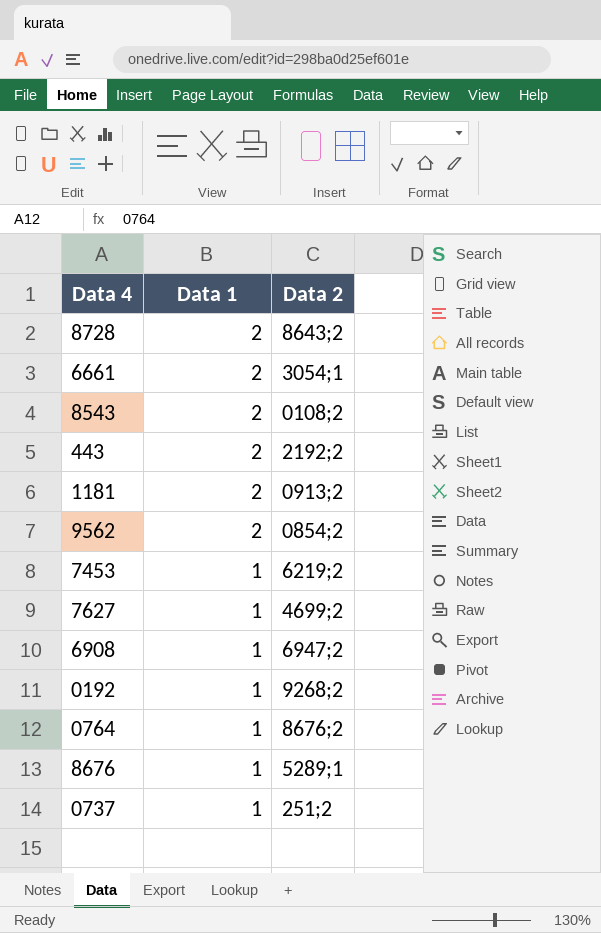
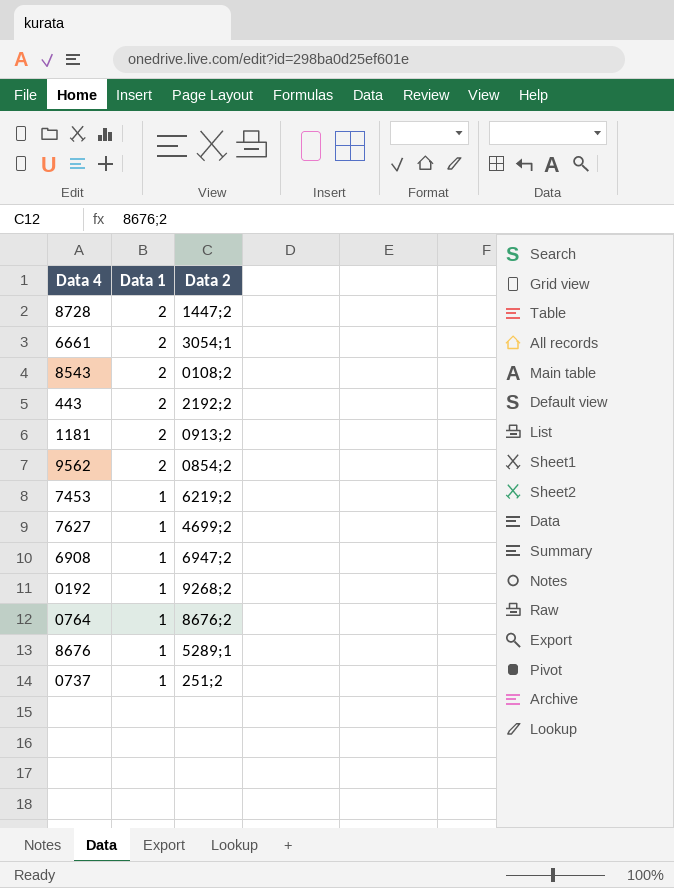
8728 | Data 2: 8643;2 -> 1447;2

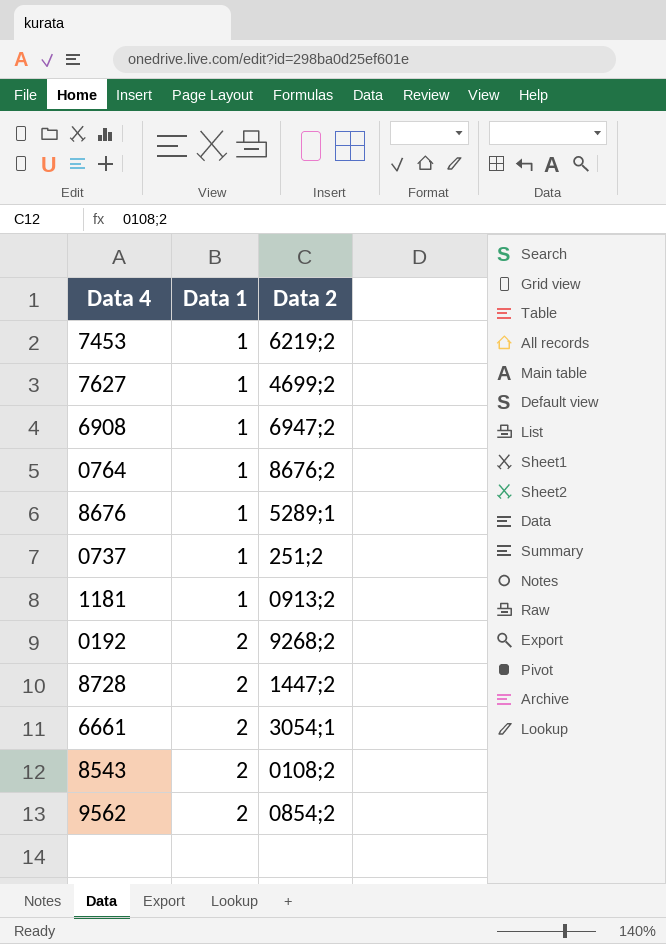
row order: Data 1 descending -> Data 1 ascending
row 443: 2 | 2192;2 -> none
1181 | Data 1: 2 -> 1
0192 | Data 1: 1 -> 2

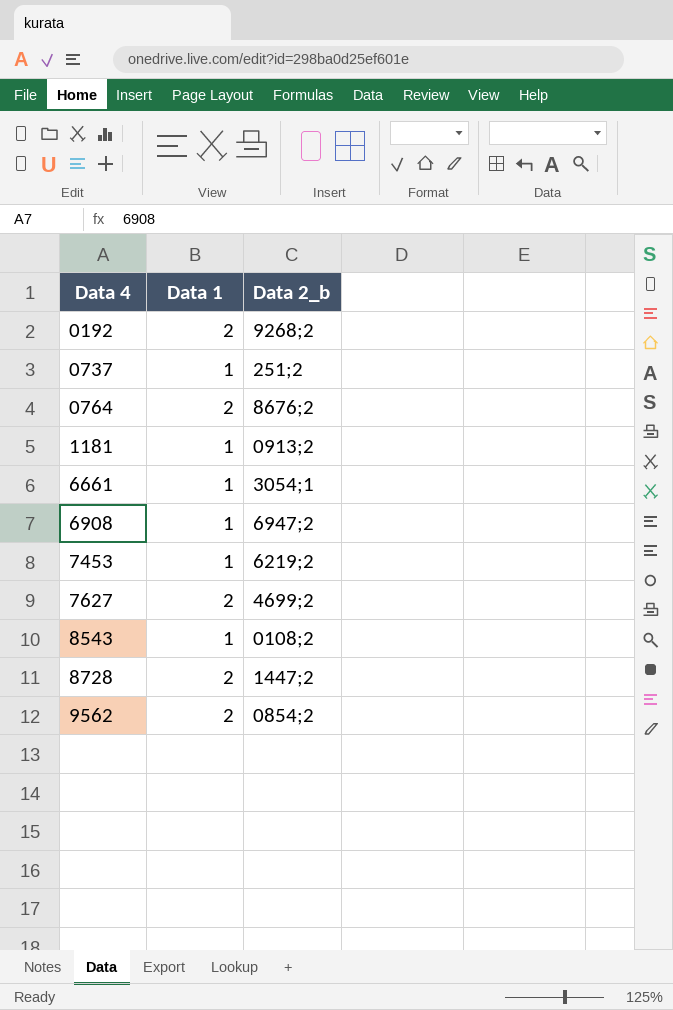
row order: Data 1 ascending -> Data 4 ascending
column name: Data 2 -> Data 2_b
row 8676: 1 | 5289;1 -> none
0764 | Data 1: 1 -> 2
6661 | Data 1: 2 -> 1
7627 | Data 1: 1 -> 2
8543 | Data 1: 2 -> 1

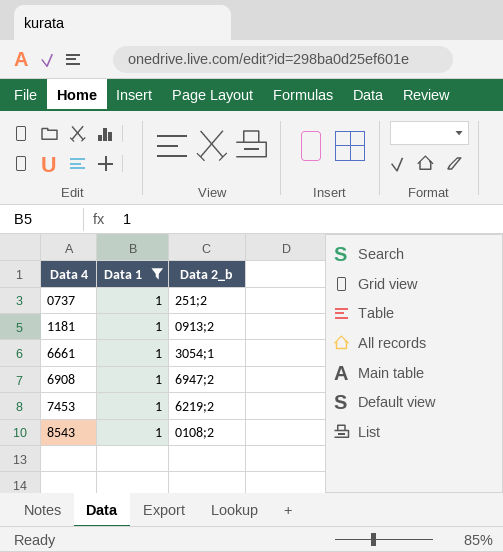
filter: none -> Data 1 = 1

